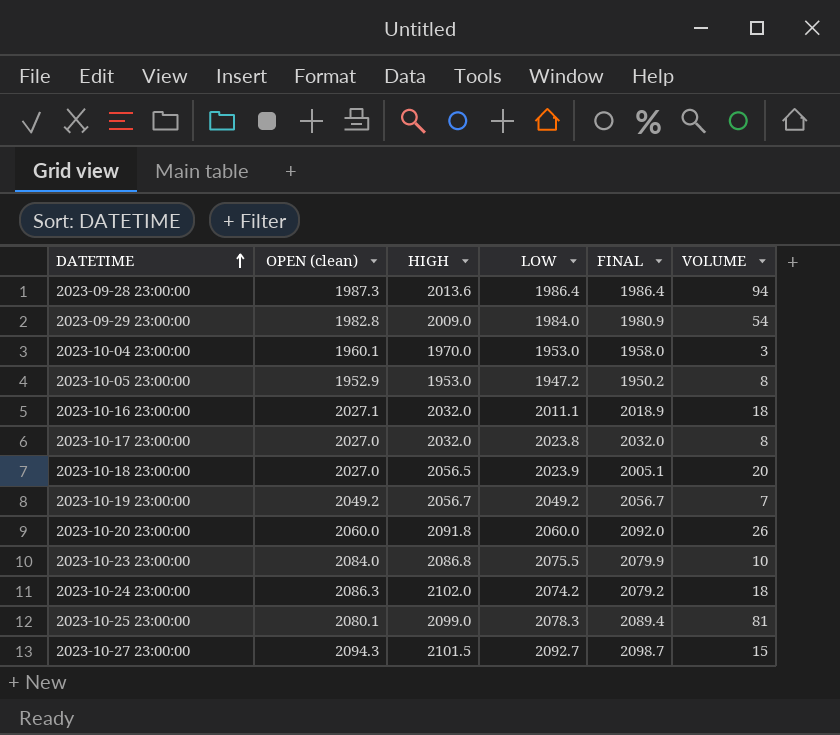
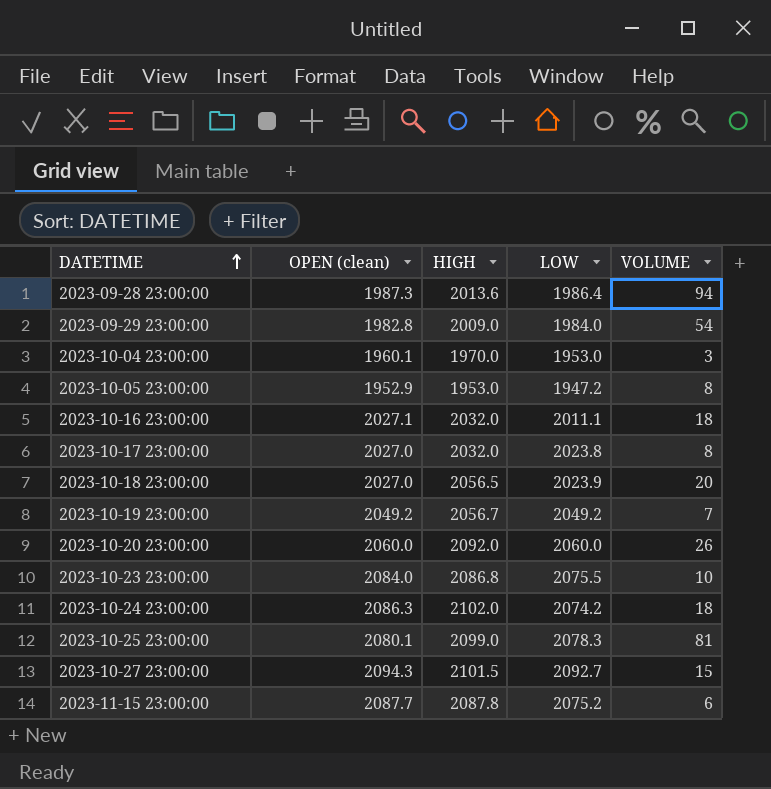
column FINAL | position: 5 -> none
2023-10-20 23:00:00 | HIGH: 2091.8 -> 2092.0
row 2023-11-15 23:00:00: none -> 2087.7 | 2087.8 | 2075.2 | 6

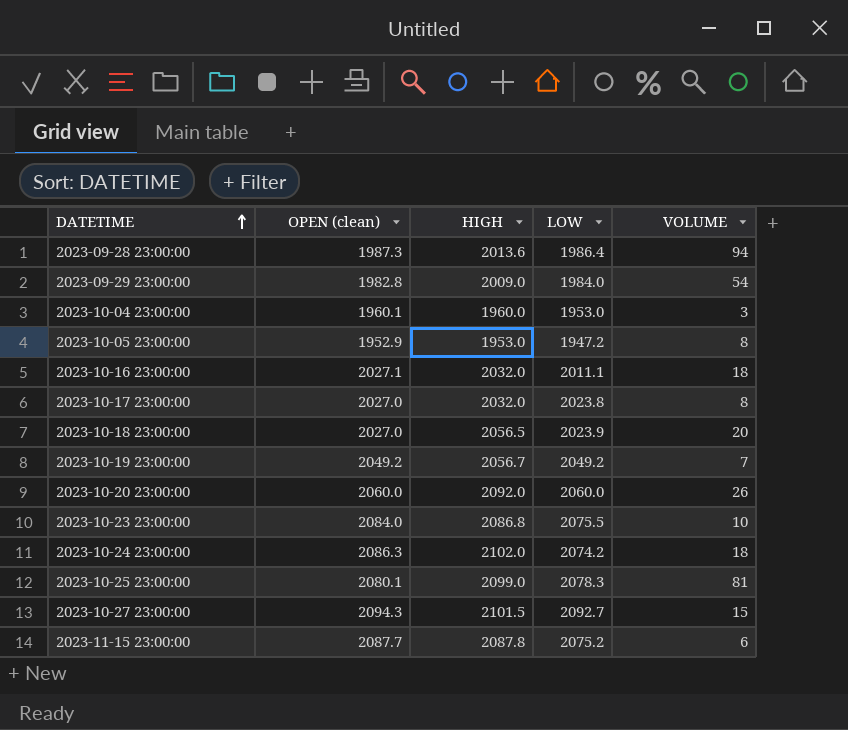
2023-10-04 23:00:00 | HIGH: 1970.0 -> 1960.0

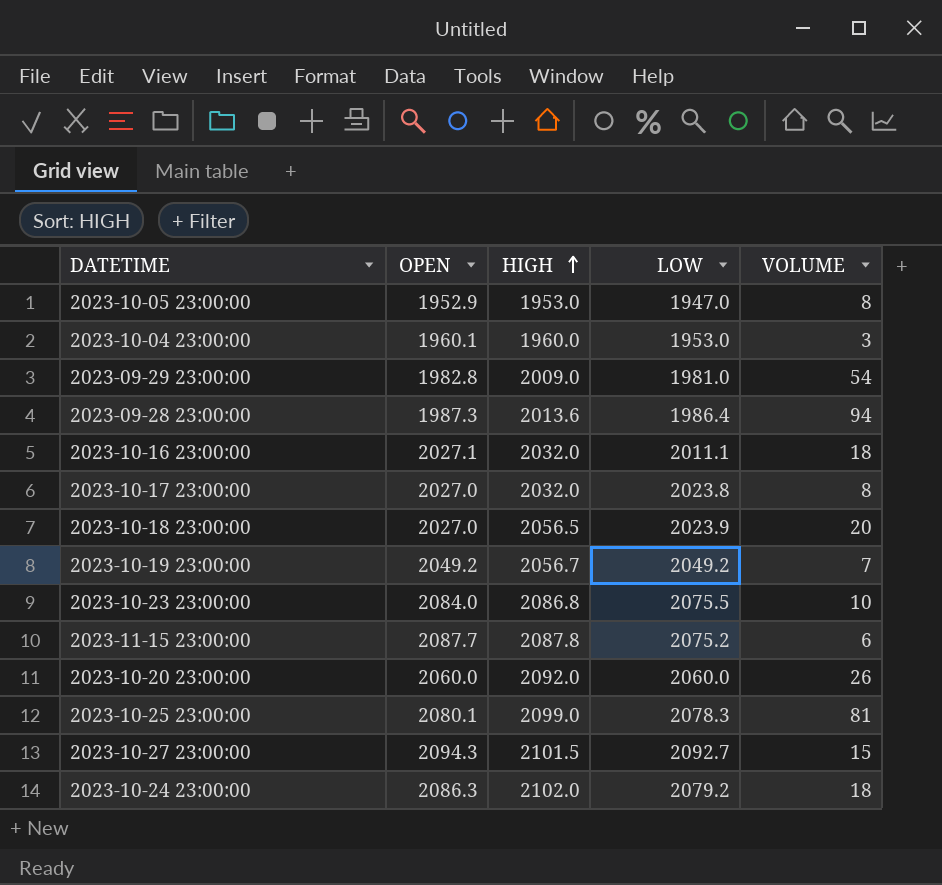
row order: DATETIME ascending -> HIGH ascending
column name: OPEN (clean) -> OPEN
2023-10-05 23:00:00 | LOW: 1947.2 -> 1947.0
2023-09-29 23:00:00 | LOW: 1984.0 -> 1981.0
2023-10-24 23:00:00 | LOW: 2074.2 -> 2079.2

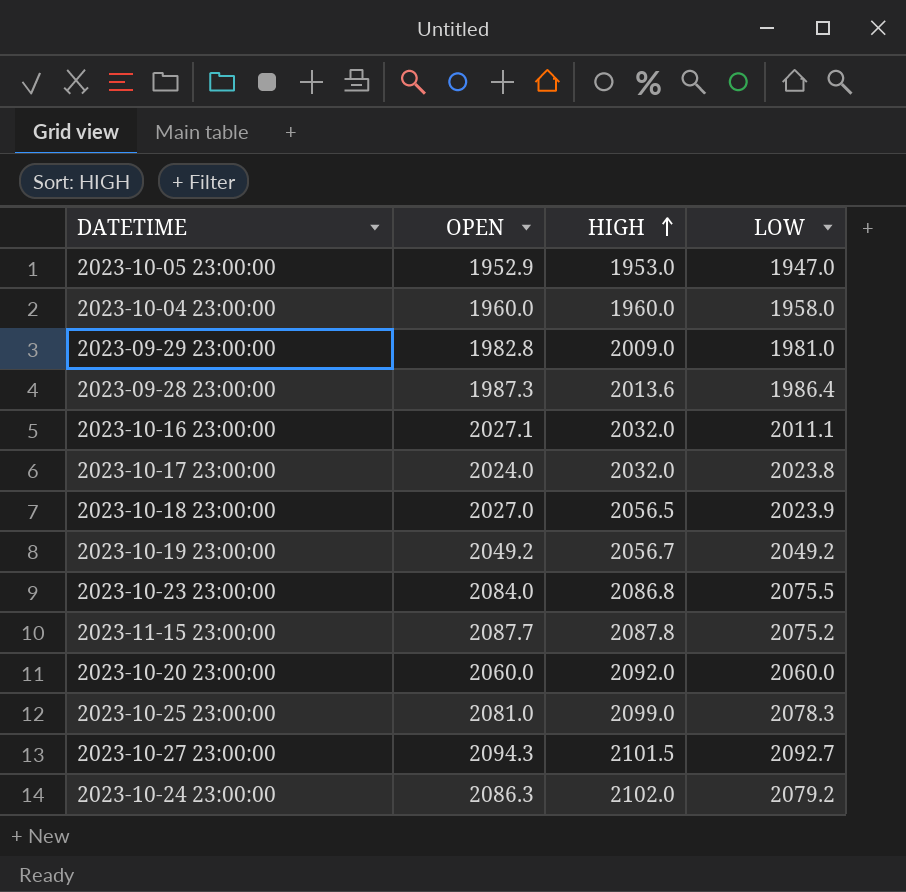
column VOLUME | position: 5 -> none
2023-10-04 23:00:00 | OPEN: 1960.1 -> 1960.0
2023-10-04 23:00:00 | LOW: 1953.0 -> 1958.0
2023-10-17 23:00:00 | OPEN: 2027.0 -> 2024.0
2023-10-25 23:00:00 | OPEN: 2080.1 -> 2081.0

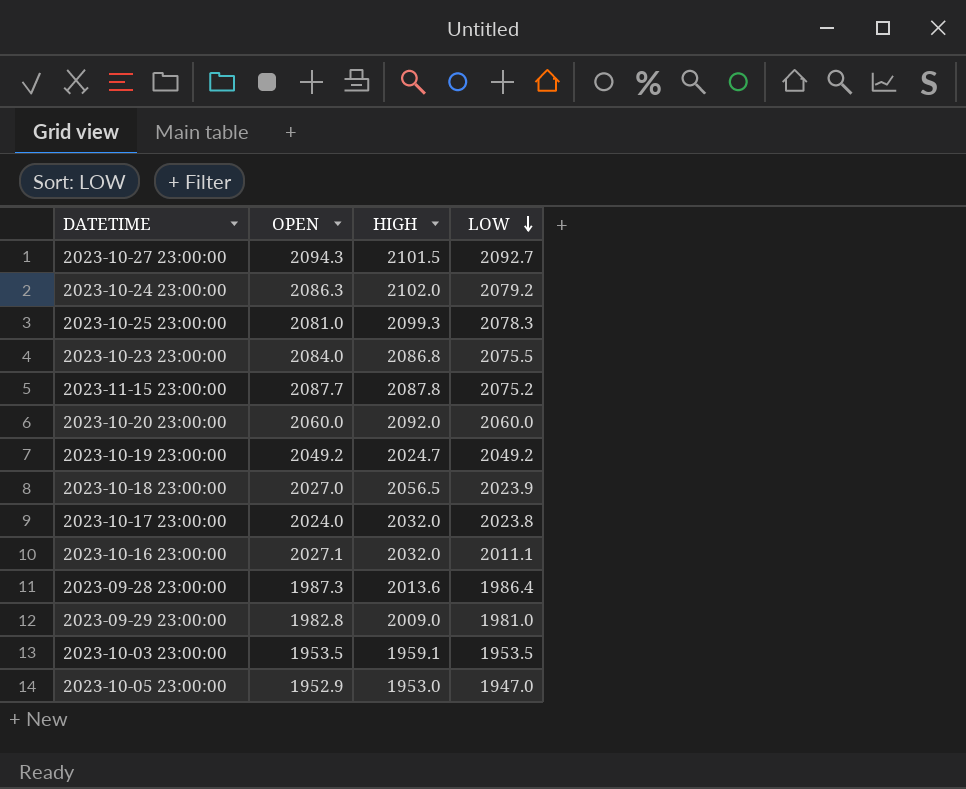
row order: HIGH ascending -> LOW descending
row 2023-10-04 23:00:00: 1960.0 | 1960.0 | 1958.0 -> none
2023-10-25 23:00:00 | HIGH: 2099.0 -> 2099.3
2023-10-19 23:00:00 | HIGH: 2056.7 -> 2024.7
row 2023-10-03 23:00:00: none -> 1953.5 | 1959.1 | 1953.5

